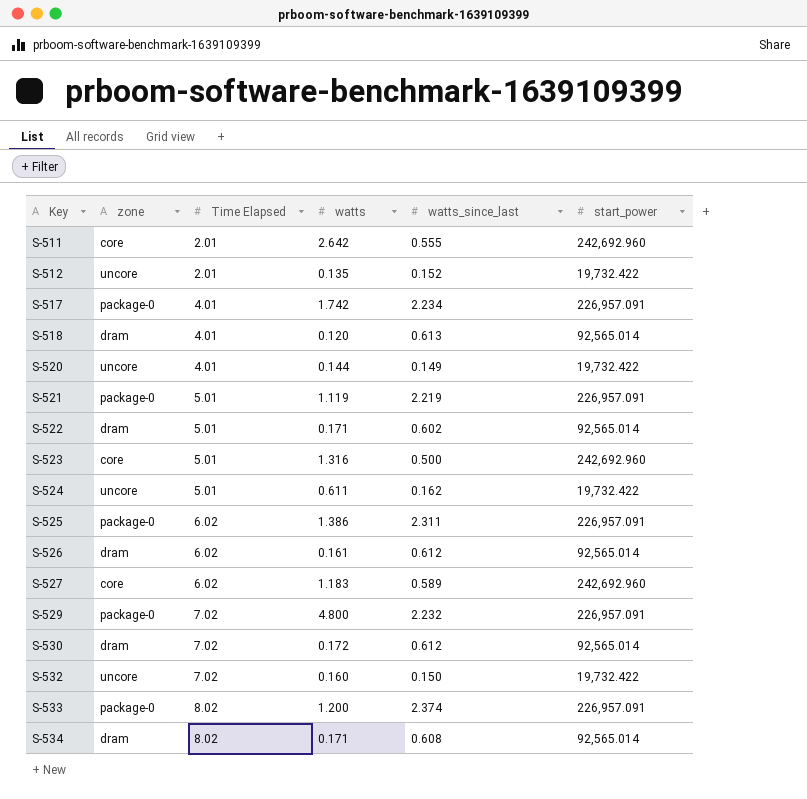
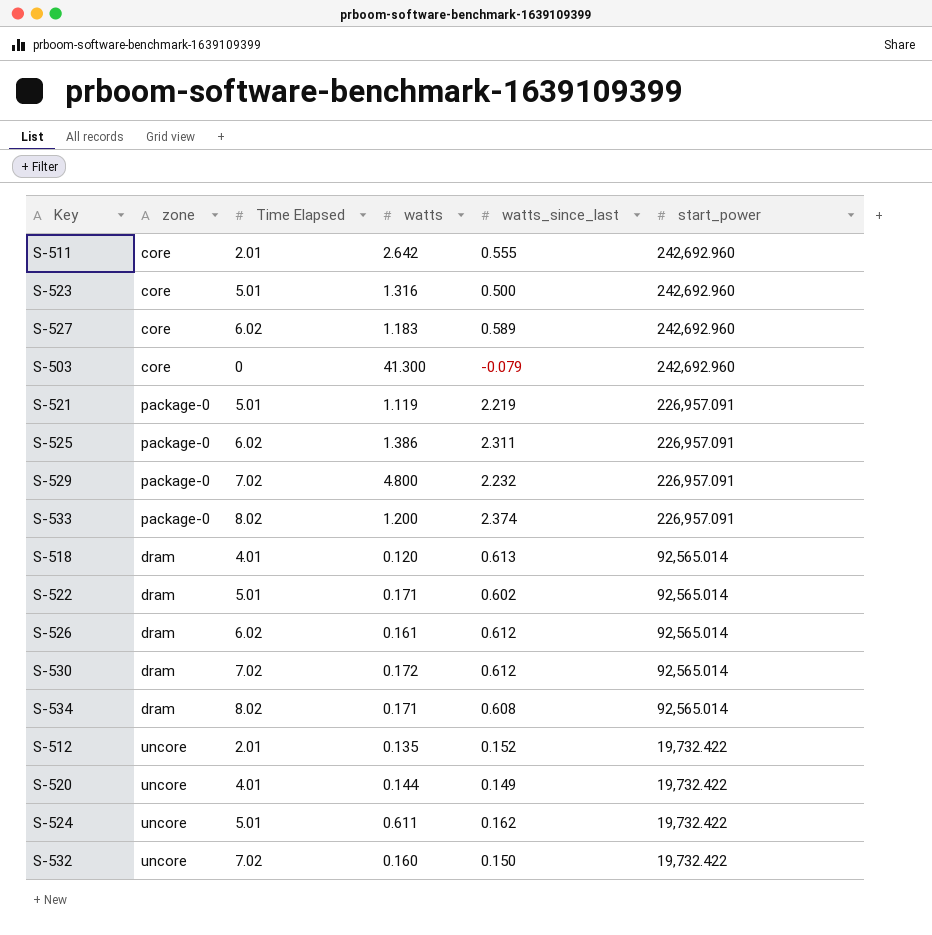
row order: Key ascending -> start_power descending
row S-517: package-0 | 4.01 | 1.742 | 2.234 | 226,957.091 -> none
row S-503: none -> core | 0 | 41.300 | -0.079 | 242,692.960

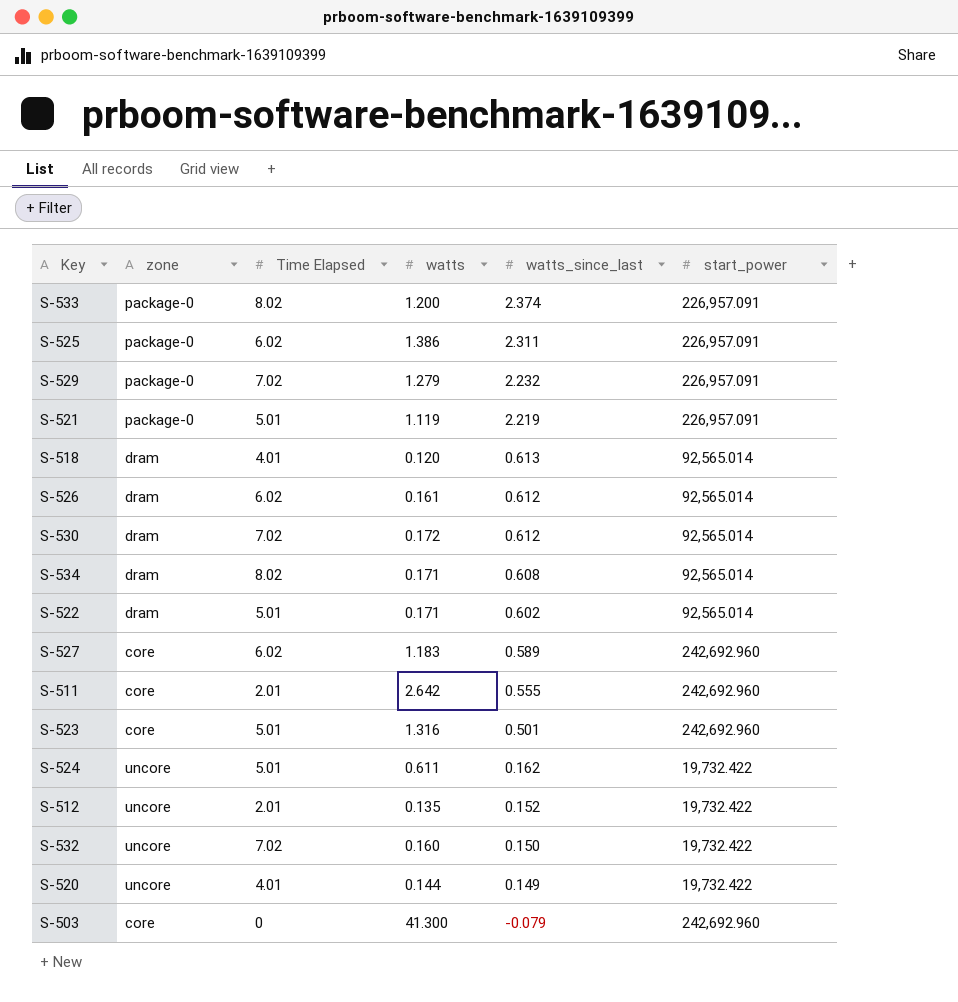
row order: start_power descending -> watts_since_last descending
S-529 | watts: 4.800 -> 1.279
S-523 | watts_since_last: 0.500 -> 0.501

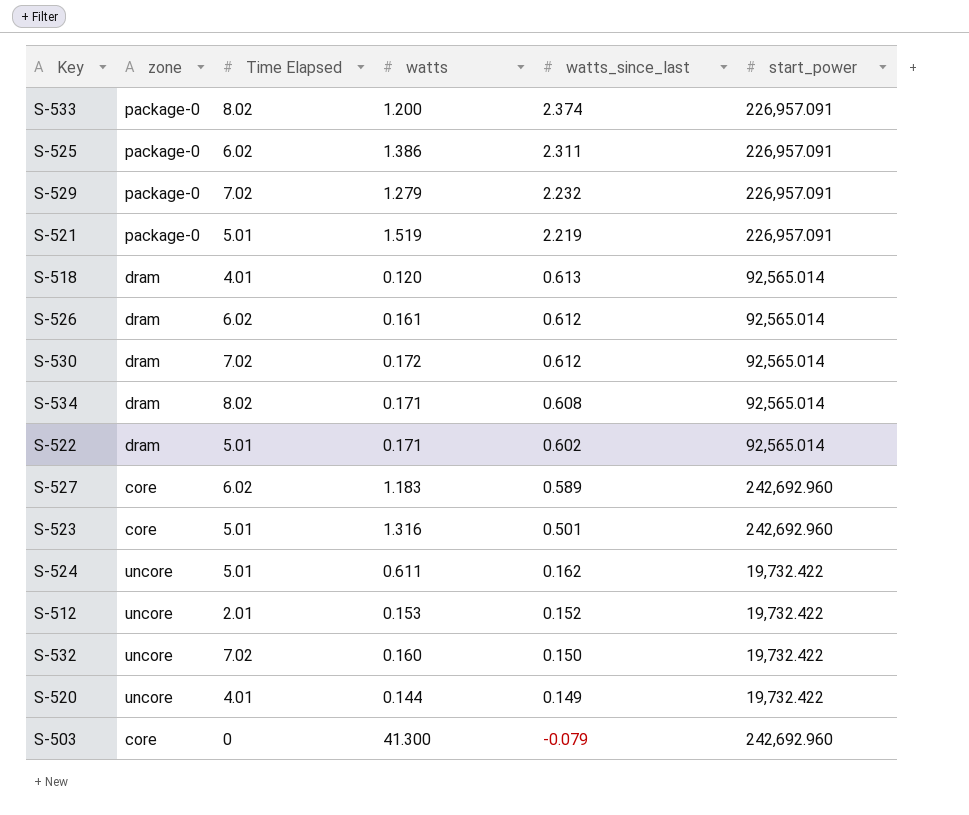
row S-511: core | 2.01 | 2.642 | 0.555 | 242,692.960 -> none
S-521 | watts: 1.119 -> 1.519
S-512 | watts: 0.135 -> 0.153

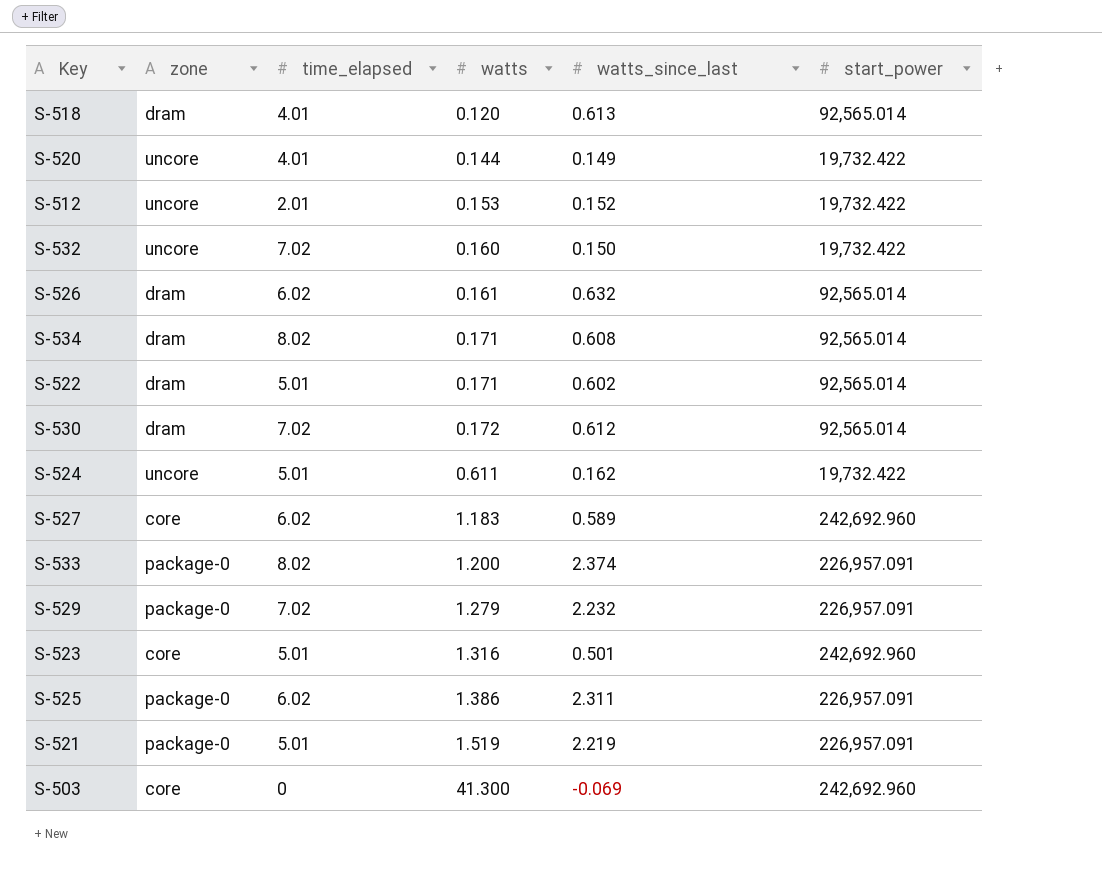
row order: watts_since_last descending -> watts ascending
column name: Time Elapsed -> time_elapsed
S-526 | watts_since_last: 0.612 -> 0.632
S-503 | watts_since_last: -0.079 -> -0.069

